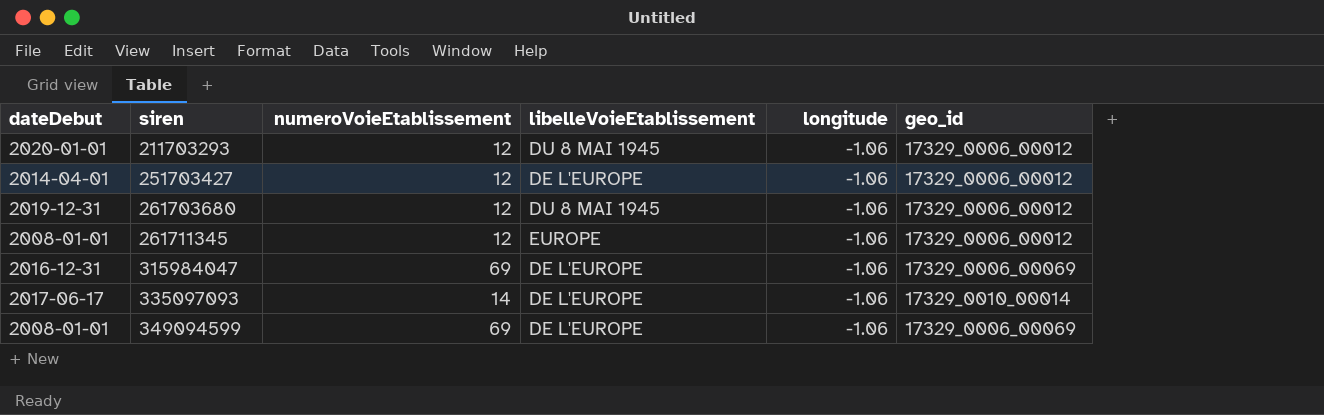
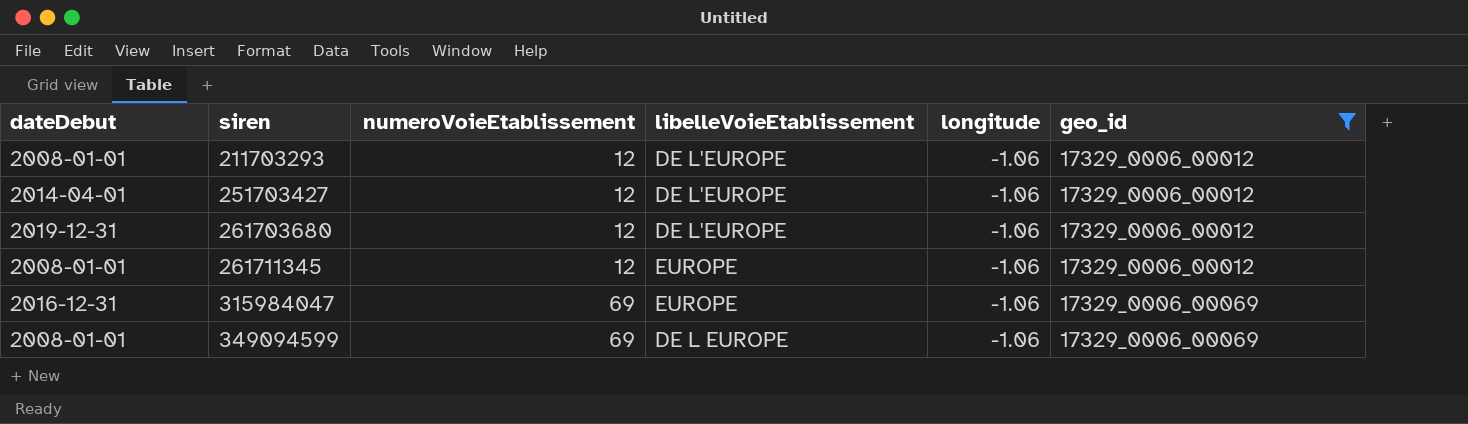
filter: none -> geo_id != 17329_0010_00014
211703293 | dateDebut: 2020-01-01 -> 2008-01-01
211703293 | libelleVoieEtablissement: DU 8 MAI 1945 -> DE L'EUROPE
261703680 | libelleVoieEtablissement: DU 8 MAI 1945 -> DE L'EUROPE
315984047 | libelleVoieEtablissement: DE L'EUROPE -> EUROPE
349094599 | libelleVoieEtablissement: DE L'EUROPE -> DE L EUROPE

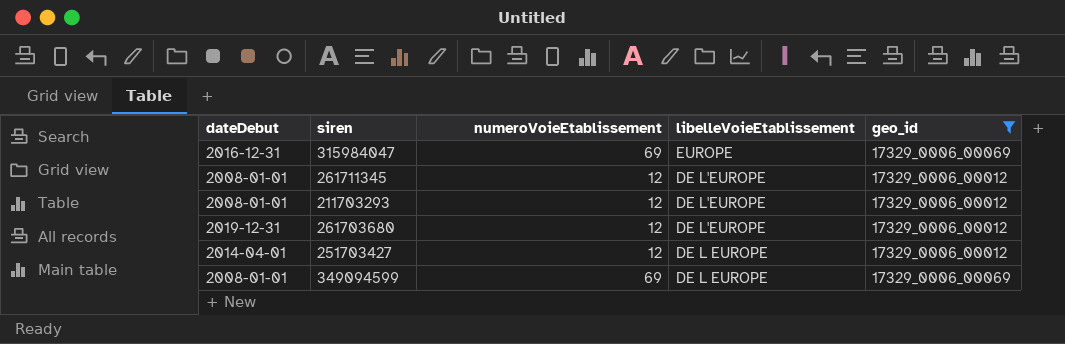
row order: siren ascending -> libelleVoieEtablissement descending
column longitude | position: 5 -> none
261711345 | libelleVoieEtablissement: EUROPE -> DE L'EUROPE
251703427 | libelleVoieEtablissement: DE L'EUROPE -> DE L EUROPE

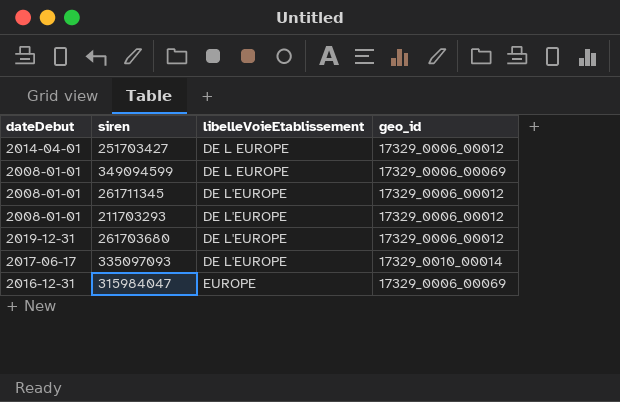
filter: geo_id != 17329_0010_00014 -> none
row order: libelleVoieEtablissement descending -> libelleVoieEtablissement ascending
column numeroVoieEtablissement | position: 3 -> none

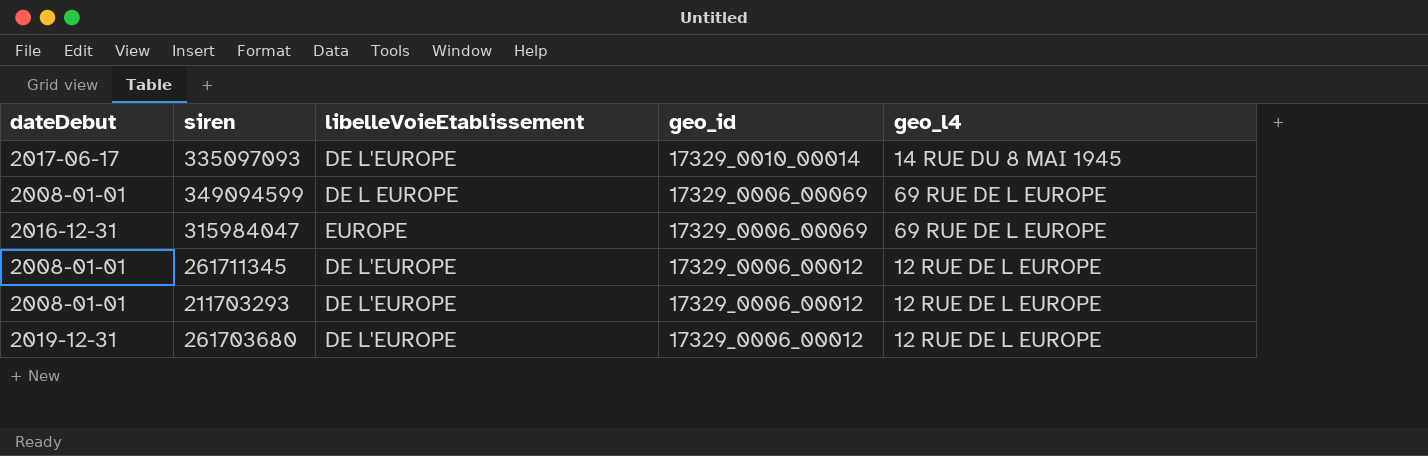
row order: libelleVoieEtablissement ascending -> geo_id descending
column geo_l4 | position: none -> 5
row 251703427: 2014-04-01 | DE L EUROPE | 17329_0006_00012 -> none

